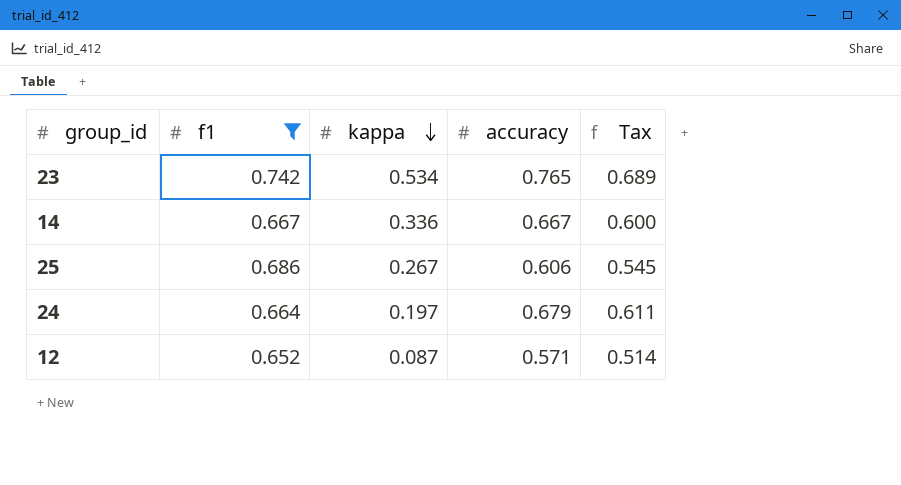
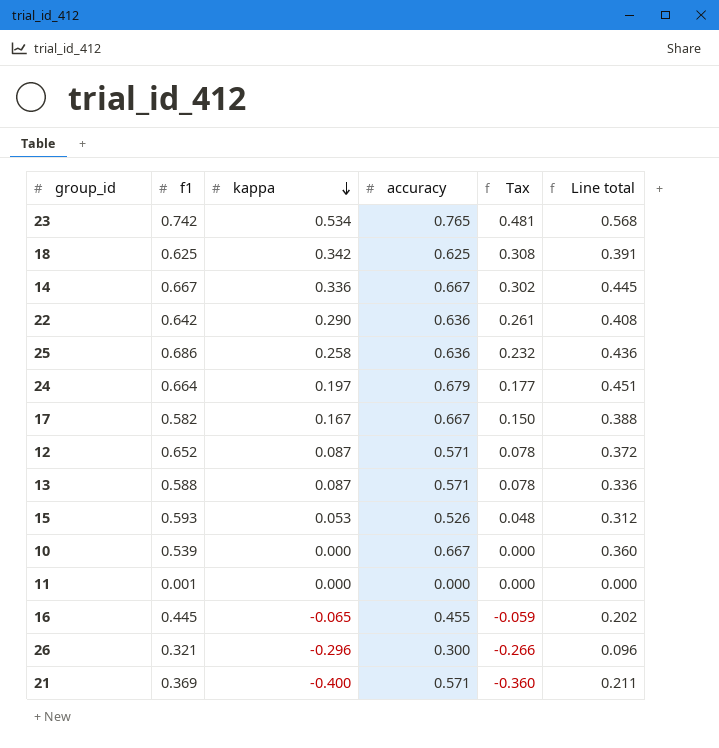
filter: f1 >= 0.652 -> none
column Tax | formula: [accuracy] * 0.9 -> [kappa] * 0.9
column Line total | formula: none -> [f1] * [accuracy]
25 | kappa: 0.267 -> 0.258
25 | accuracy: 0.606 -> 0.636

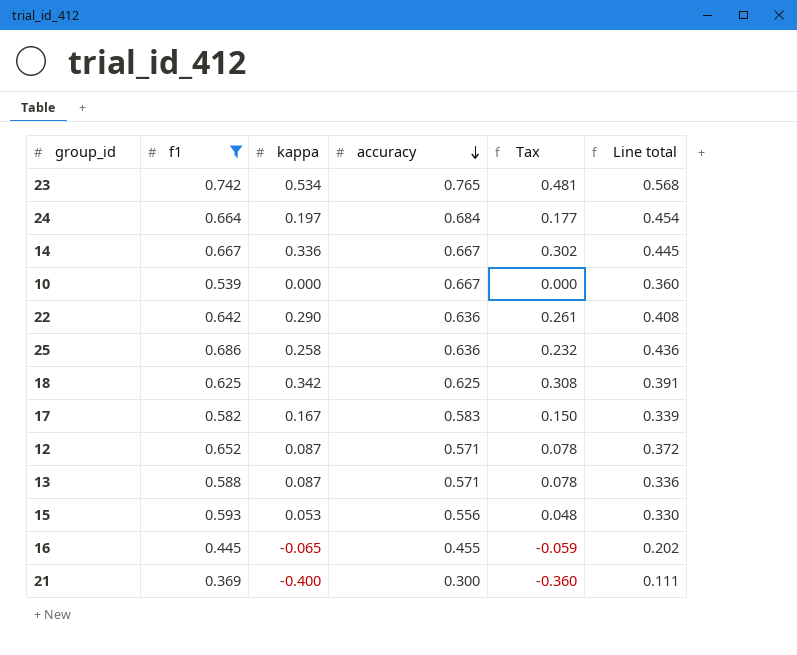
filter: none -> f1 >= 0.369
row order: kappa descending -> accuracy descending
24 | accuracy: 0.679 -> 0.684
24 | Line total: 0.451 -> 0.454
17 | accuracy: 0.667 -> 0.583
17 | Line total: 0.388 -> 0.339
15 | accuracy: 0.526 -> 0.556
15 | Line total: 0.312 -> 0.330
21 | accuracy: 0.571 -> 0.300
21 | Line total: 0.211 -> 0.111

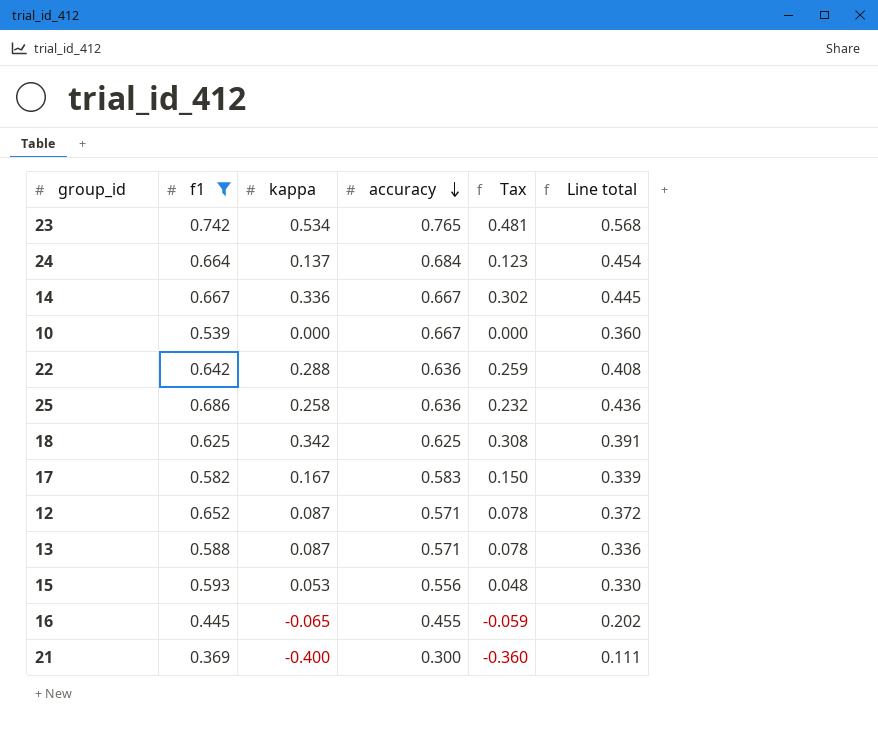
24 | kappa: 0.197 -> 0.137
24 | Tax: 0.177 -> 0.123
22 | kappa: 0.290 -> 0.288
22 | Tax: 0.261 -> 0.259

